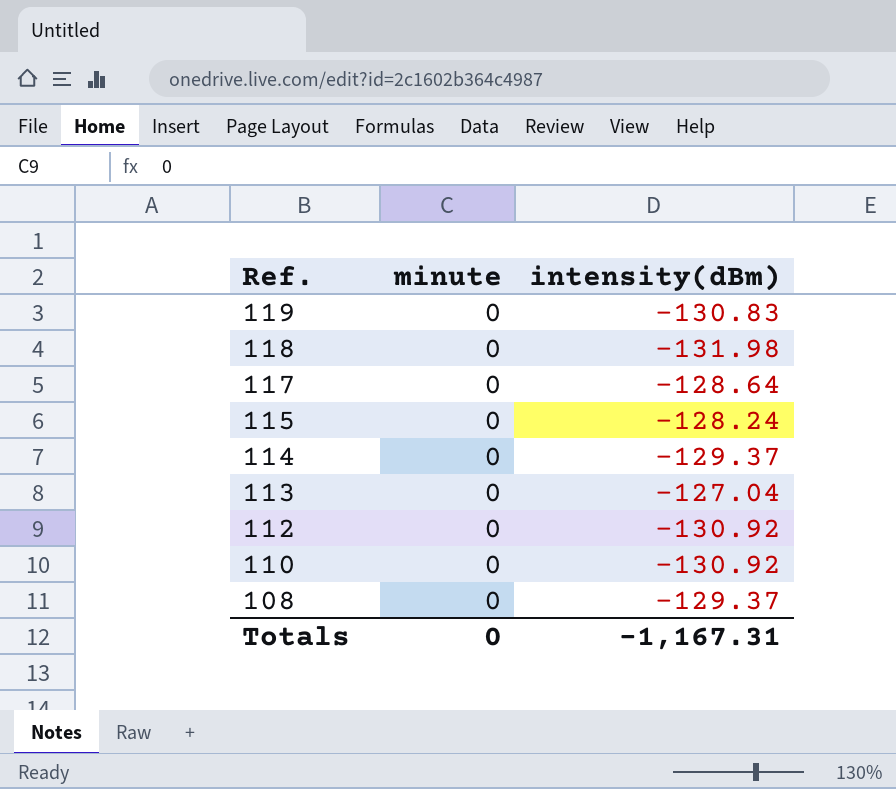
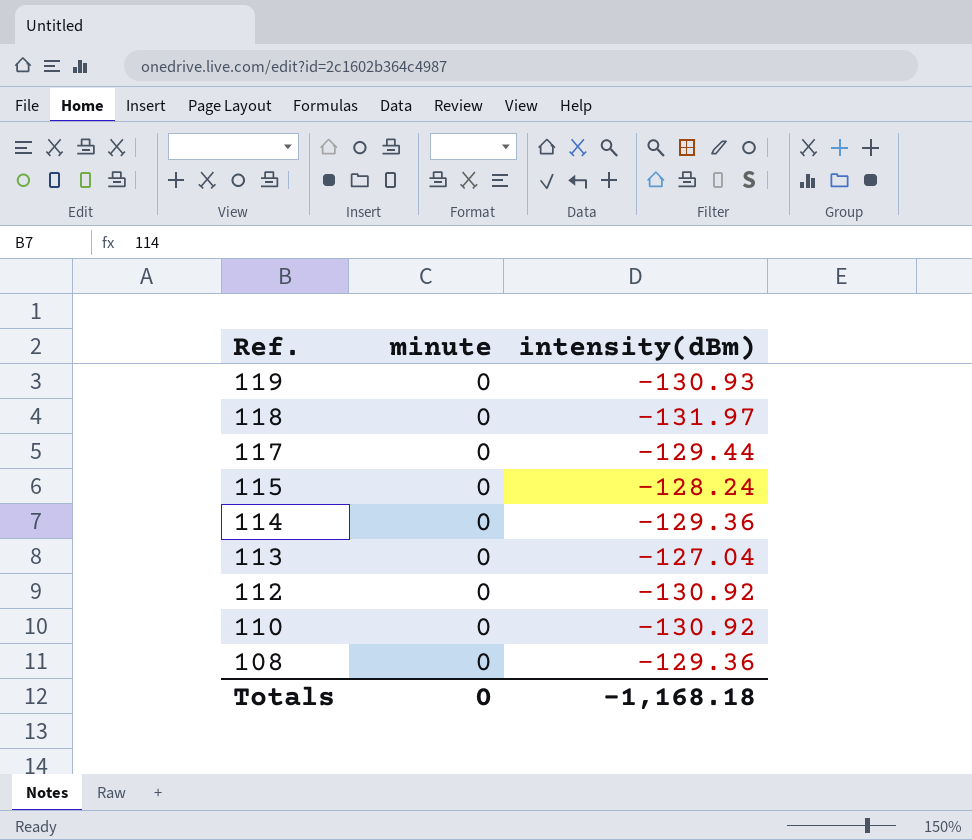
119 | intensity(dBm): -130.83 -> -130.93
118 | intensity(dBm): -131.98 -> -131.97
117 | intensity(dBm): -128.64 -> -129.44
114 | intensity(dBm): -129.37 -> -129.36
108 | intensity(dBm): -129.37 -> -129.36
Totals | intensity(dBm): -1,167.31 -> -1,168.18

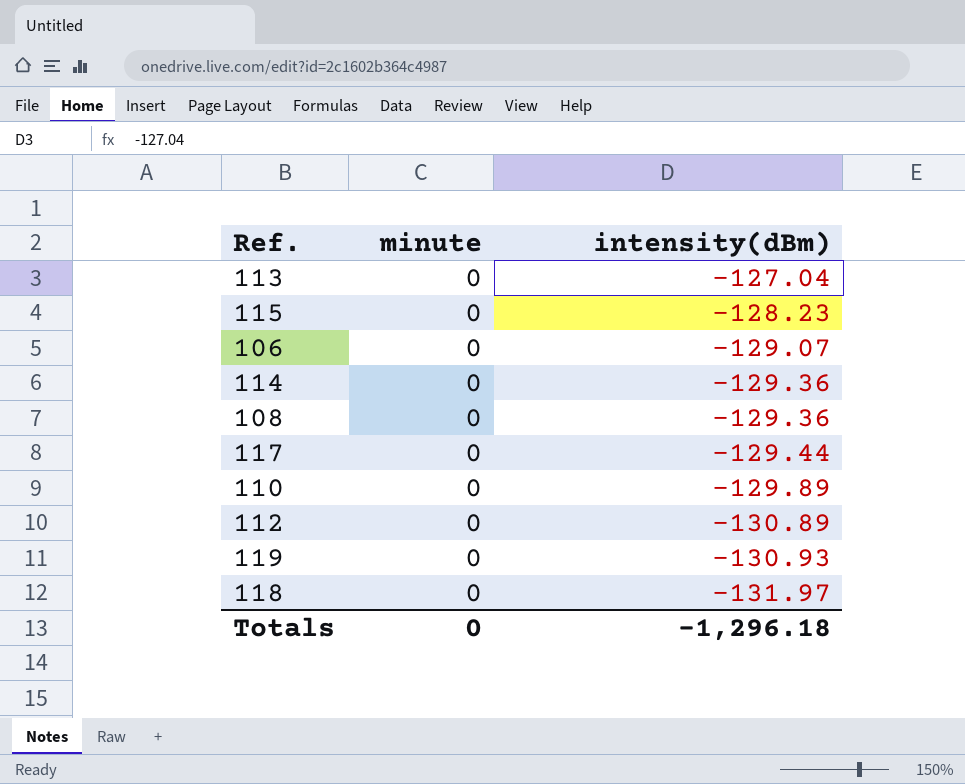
row order: Ref. descending -> intensity(dBm) descending
115 | intensity(dBm): -128.24 -> -128.23
row 106: none -> 0 | -129.07
110 | intensity(dBm): -130.92 -> -129.89
112 | intensity(dBm): -130.92 -> -130.89
Totals | intensity(dBm): -1,168.18 -> -1,296.18

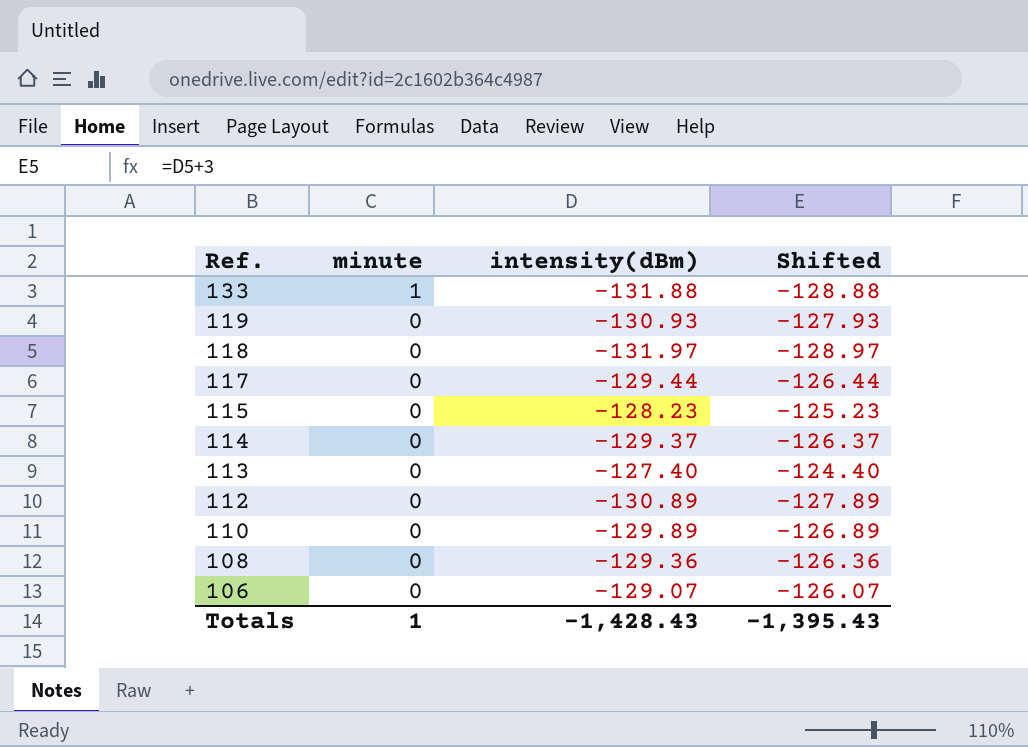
row order: intensity(dBm) descending -> Ref. descending
column Shifted | formula: none -> [intensity(dBm)] + 3
row 133: none -> 1 | -131.88 | -128.88
114 | intensity(dBm): -129.36 -> -129.37
113 | intensity(dBm): -127.04 -> -127.40
Totals | minute: 0 -> 1
Totals | intensity(dBm): -1,296.18 -> -1,428.43

